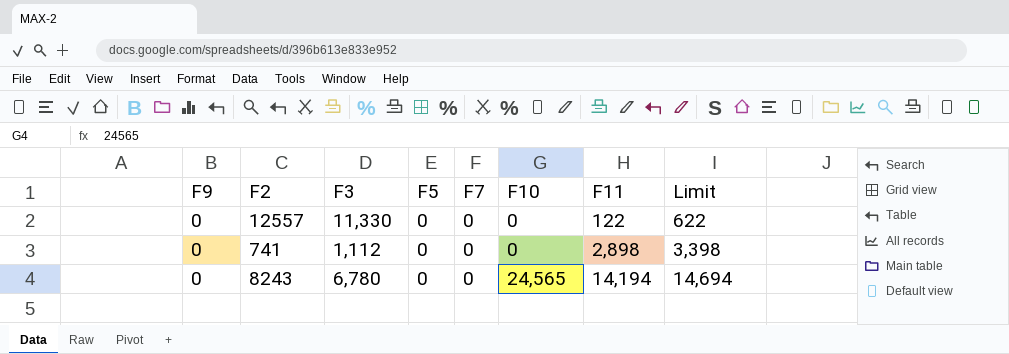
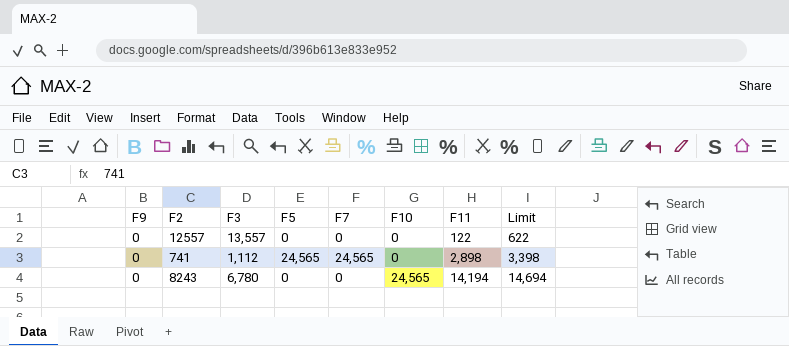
12557 | F3: 11,330 -> 13,557
741 | F5: 0 -> 24,565
741 | F7: 0 -> 24,565

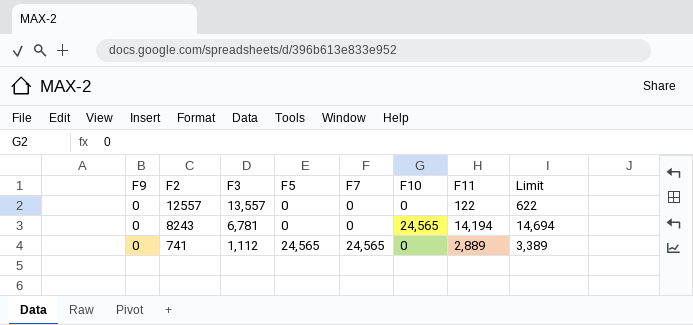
row order: F10 ascending -> F2 descending
8243 | F3: 6,780 -> 6,781
741 | F11: 2,898 -> 2,889
741 | Limit: 3,398 -> 3,389

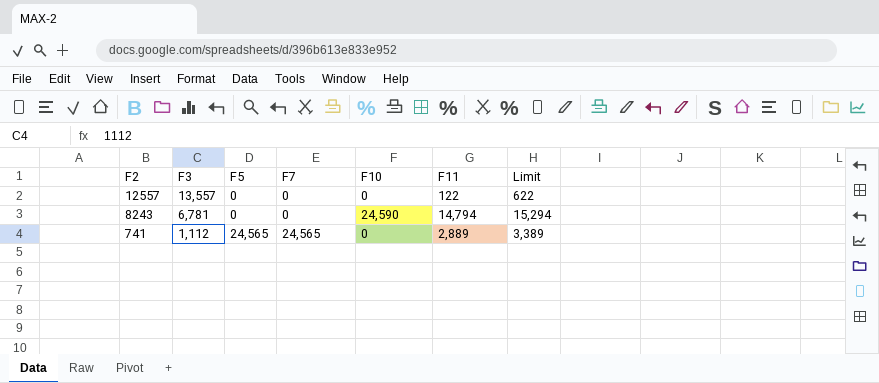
column F9 | position: 1 -> none
8243 | F10: 24,565 -> 24,590
8243 | F11: 14,194 -> 14,794
8243 | Limit: 14,694 -> 15,294

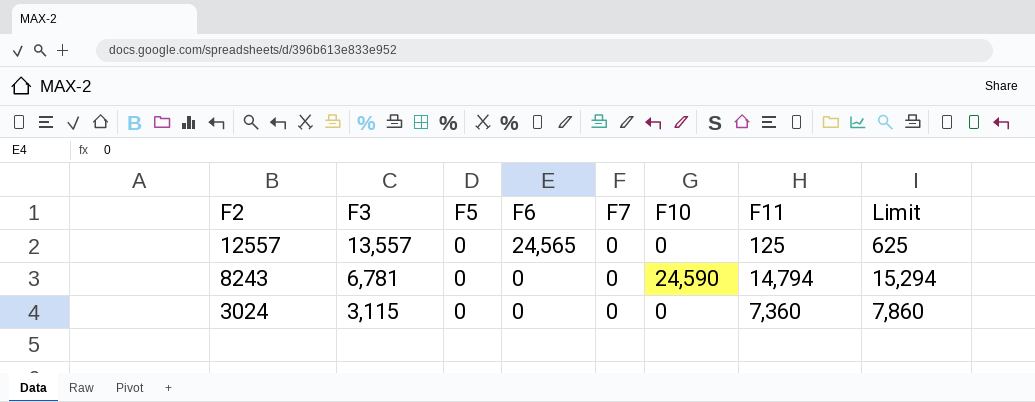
column F6 | position: none -> 4
row 741: 1,112 | 24,565 | 24,565 | 0 | 2,889 | 3,389 -> none
12557 | F11: 122 -> 125
12557 | Limit: 622 -> 625
row 3024: none -> 3,115 | 0 | 0 | 0 | 0 | 7,360 | 7,860

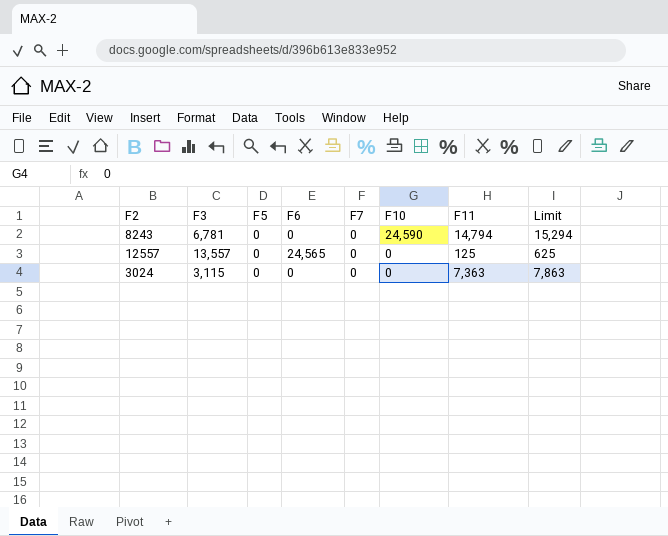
row order: F2 descending -> F10 descending
3024 | F11: 7,360 -> 7,363
3024 | Limit: 7,860 -> 7,863

